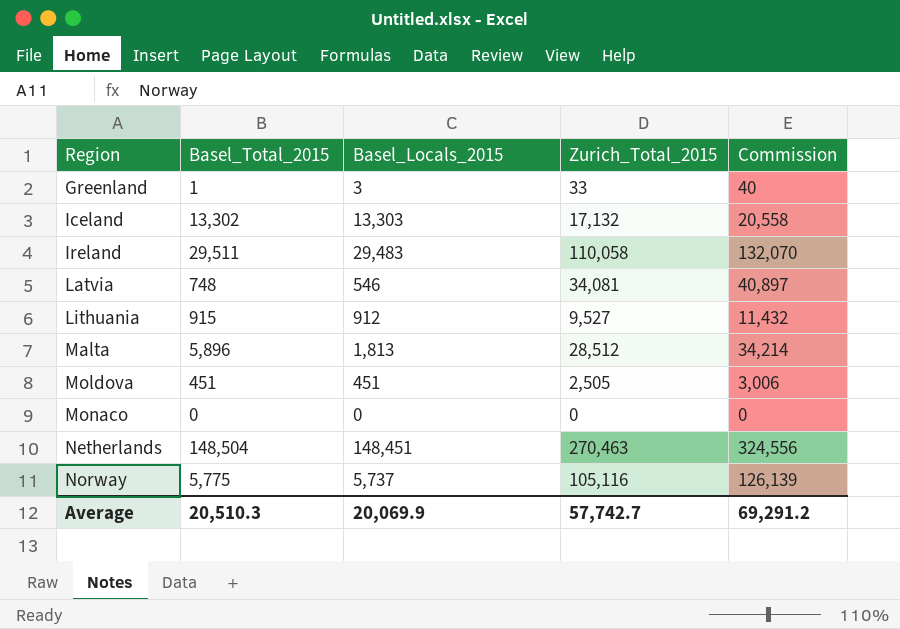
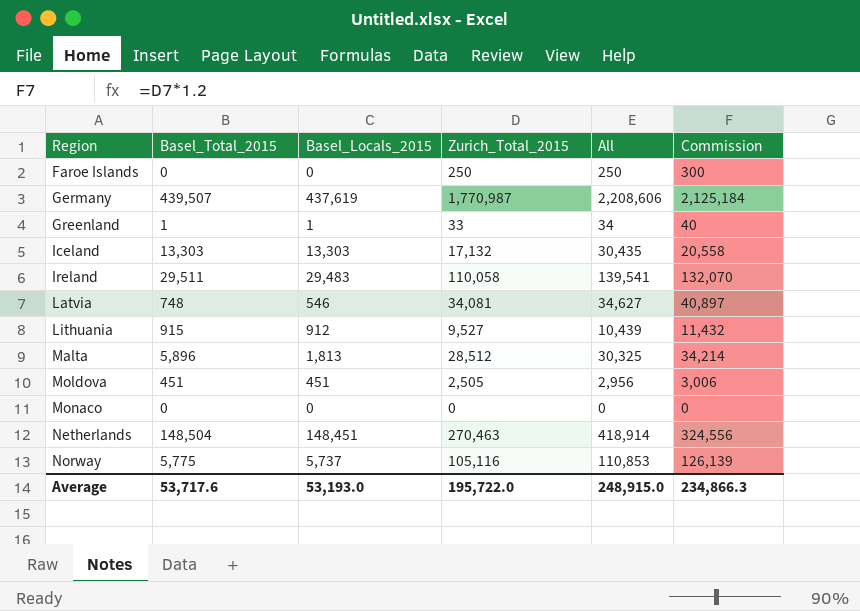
column All | formula: none -> [Basel_Locals_2015] + [Zurich_Total_2015]
row Faroe Islands: none -> 0 | 0 | 250 | 250 | 300
row Germany: none -> 439,507 | 437,619 | 1,770,987 | 2,208,606 | 2,125,184
Greenland | Basel_Locals_2015: 3 -> 1
Iceland | Basel_Total_2015: 13,302 -> 13,303
Average | Basel_Total_2015: 20,510.3 -> 53,717.6
Average | Basel_Locals_2015: 20,069.9 -> 53,193.0
Average | Zurich_Total_2015: 57,742.7 -> 195,722.0
Average | Commission: 69,291.2 -> 234,866.3

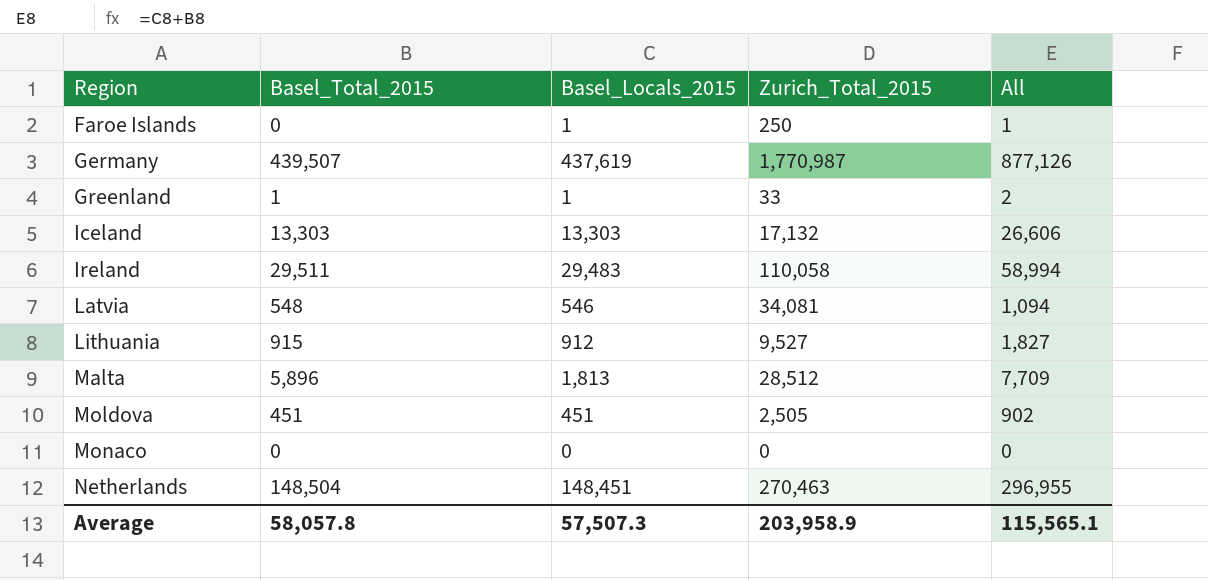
column Commission | formula: [Zurich_Total_2015] * 1.2 -> none
column All | formula: [Basel_Locals_2015] + [Zurich_Total_2015] -> [Basel_Total_2015] + [Basel_Locals_2015]
row Norway: 5,775 | 5,737 | 105,116 | 110,853 | 126,139 -> none
Faroe Islands | Basel_Locals_2015: 0 -> 1
Latvia | Basel_Total_2015: 748 -> 548
Average | Basel_Total_2015: 53,717.6 -> 58,057.8
Average | Basel_Locals_2015: 53,193.0 -> 57,507.3
Average | Zurich_Total_2015: 195,722.0 -> 203,958.9
Average | All: 248,915.0 -> 115,565.1

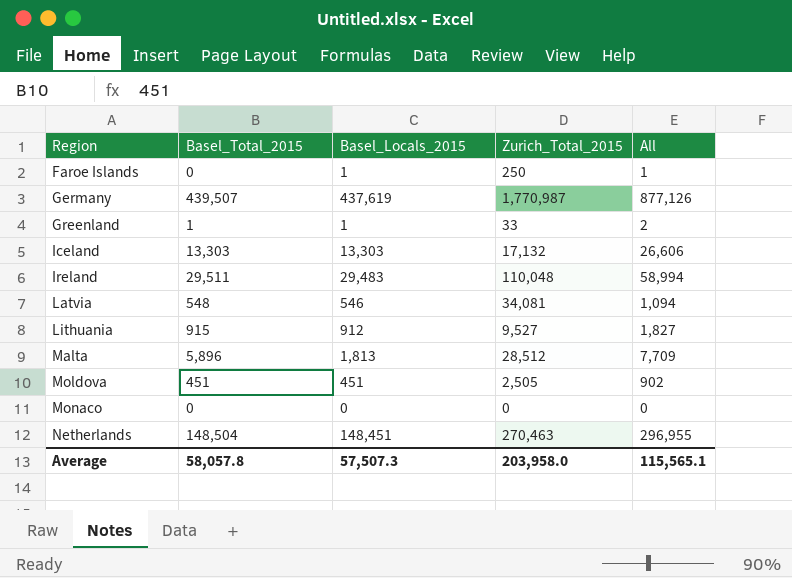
Ireland | Zurich_Total_2015: 110,058 -> 110,048
Average | Zurich_Total_2015: 203,958.9 -> 203,958.0

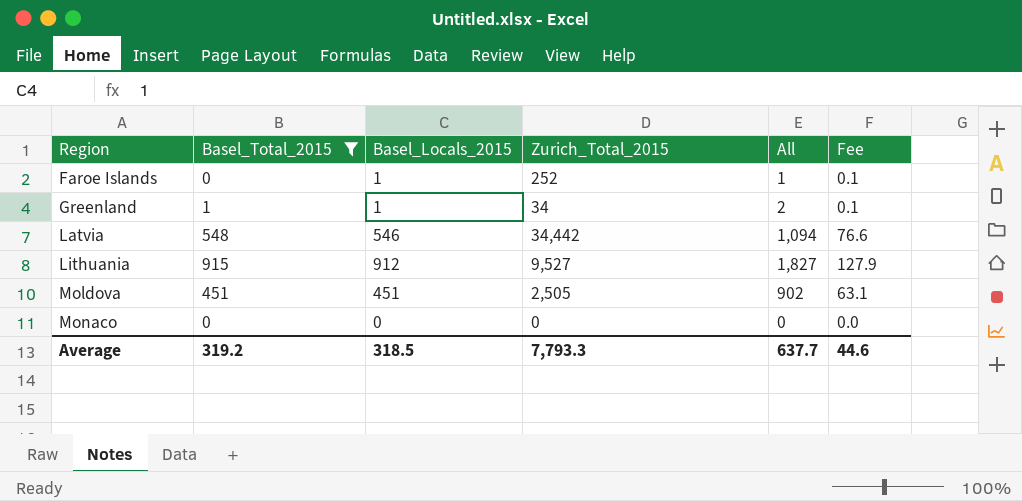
filter: none -> Basel_Total_2015 <= 915
column Fee | formula: none -> [All] * 0.07
Faroe Islands | Zurich_Total_2015: 250 -> 252
Greenland | Zurich_Total_2015: 33 -> 34
Latvia | Zurich_Total_2015: 34,081 -> 34,442
Average | Basel_Total_2015: 58,057.8 -> 319.2
Average | Basel_Locals_2015: 57,507.3 -> 318.5
Average | Zurich_Total_2015: 203,958.0 -> 7,793.3
Average | All: 115,565.1 -> 637.7

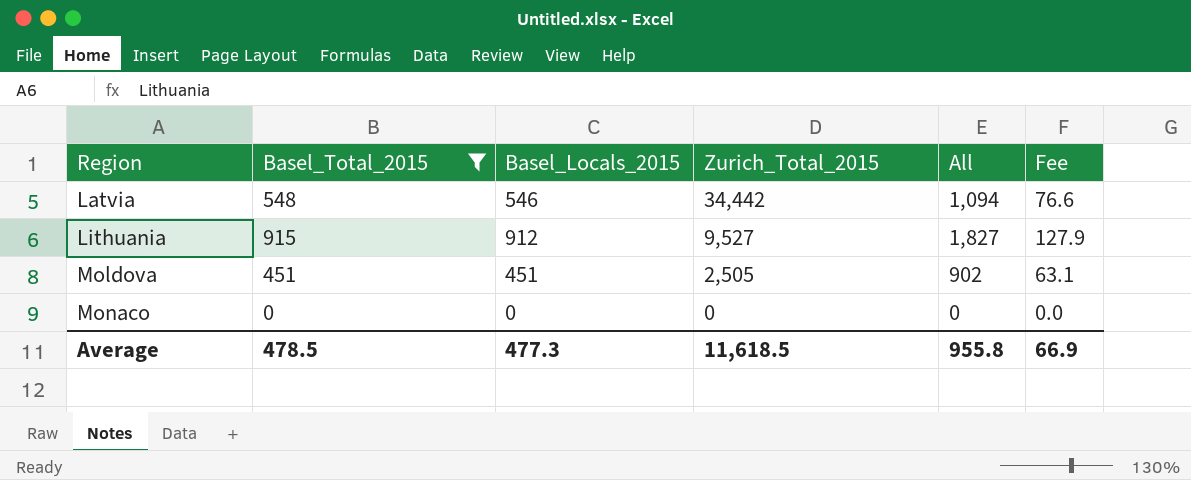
row Faroe Islands: 0 | 1 | 252 | 1 | 0.1 -> none
row Greenland: 1 | 1 | 34 | 2 | 0.1 -> none
Average | Basel_Total_2015: 319.2 -> 478.5
Average | Basel_Locals_2015: 318.5 -> 477.3
Average | Zurich_Total_2015: 7,793.3 -> 11,618.5
Average | All: 637.7 -> 955.8
Average | Fee: 44.6 -> 66.9

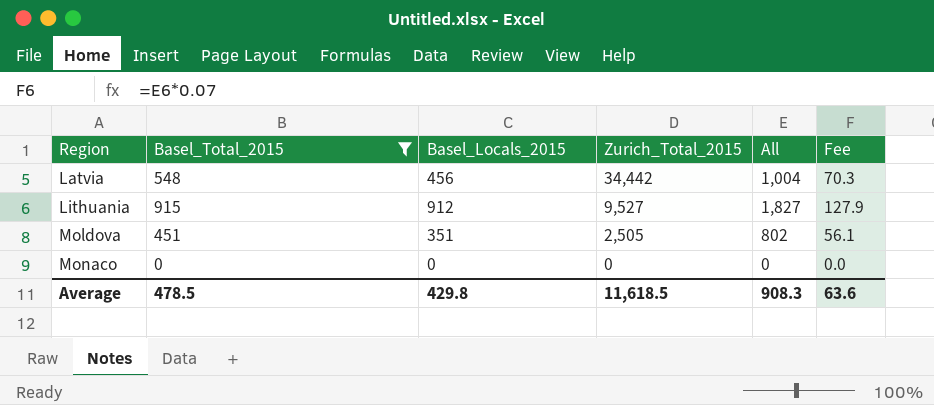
Latvia | Basel_Locals_2015: 546 -> 456
Latvia | All: 1,094 -> 1,004
Latvia | Fee: 76.6 -> 70.3
Moldova | Basel_Locals_2015: 451 -> 351
Moldova | All: 902 -> 802
Moldova | Fee: 63.1 -> 56.1
Average | Basel_Locals_2015: 477.3 -> 429.8
Average | All: 955.8 -> 908.3
Average | Fee: 66.9 -> 63.6

